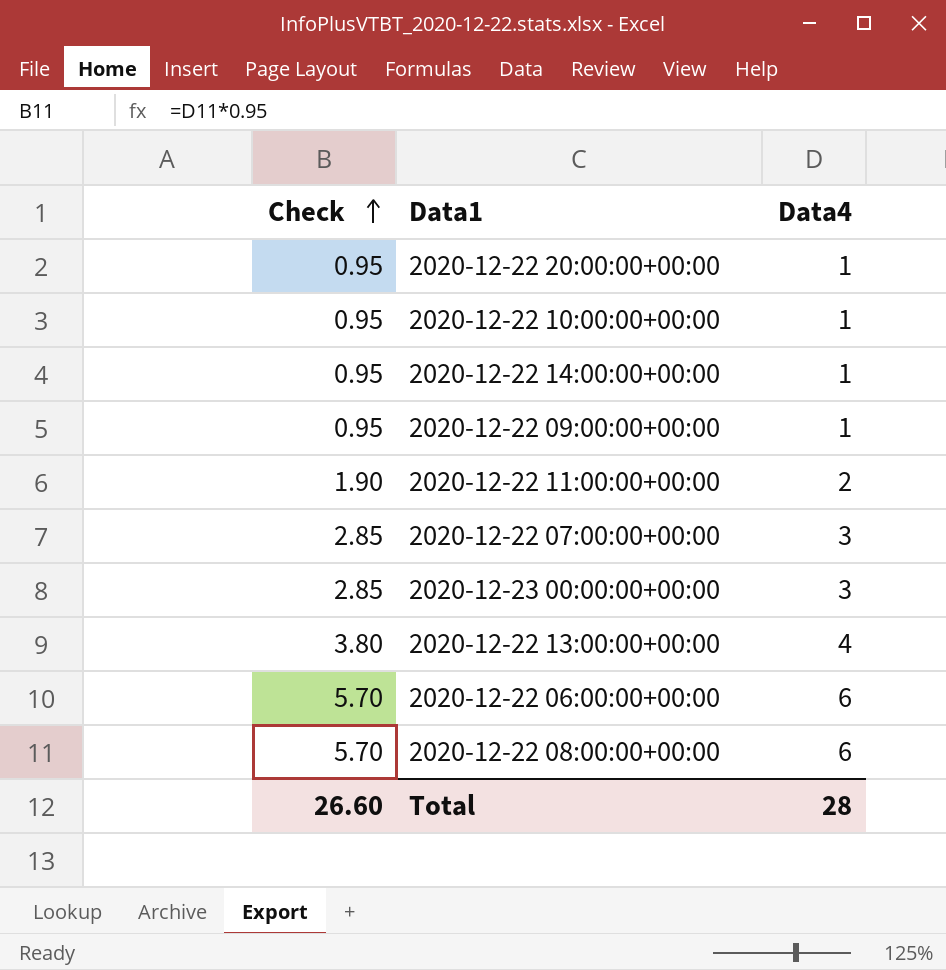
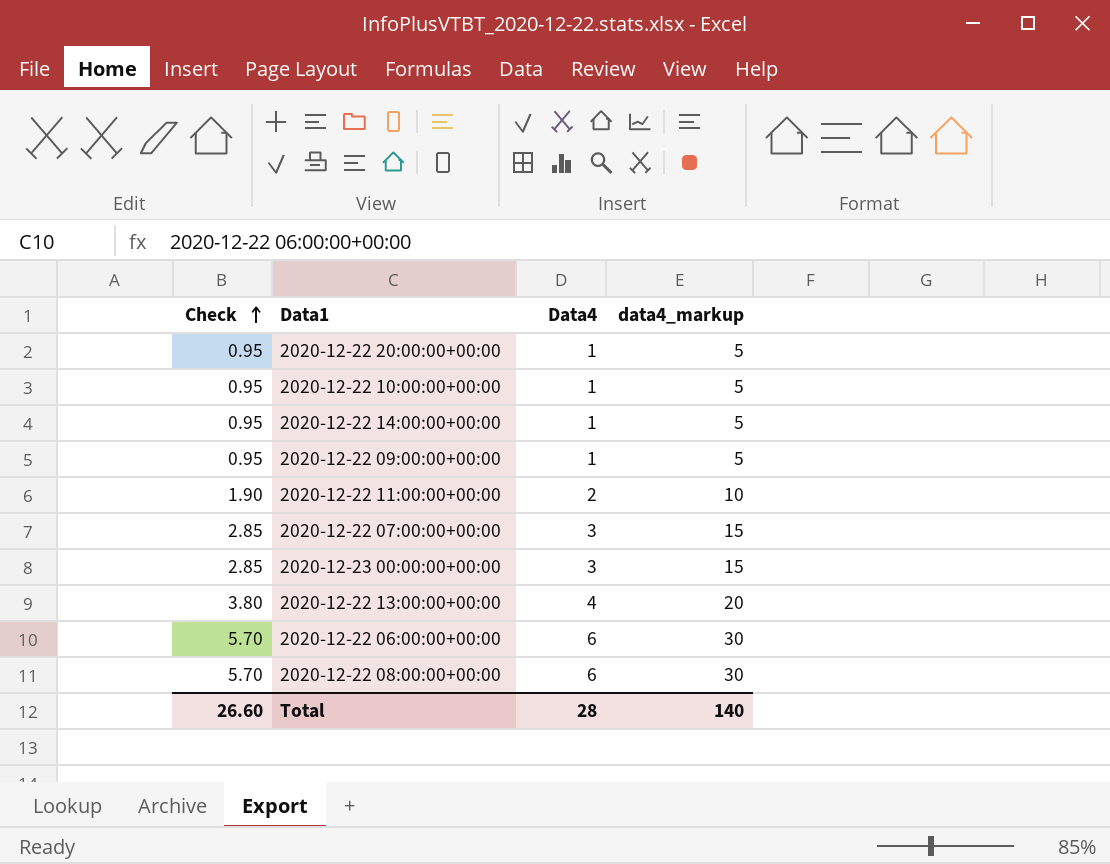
column data4_markup | formula: none -> [Data4] * 5

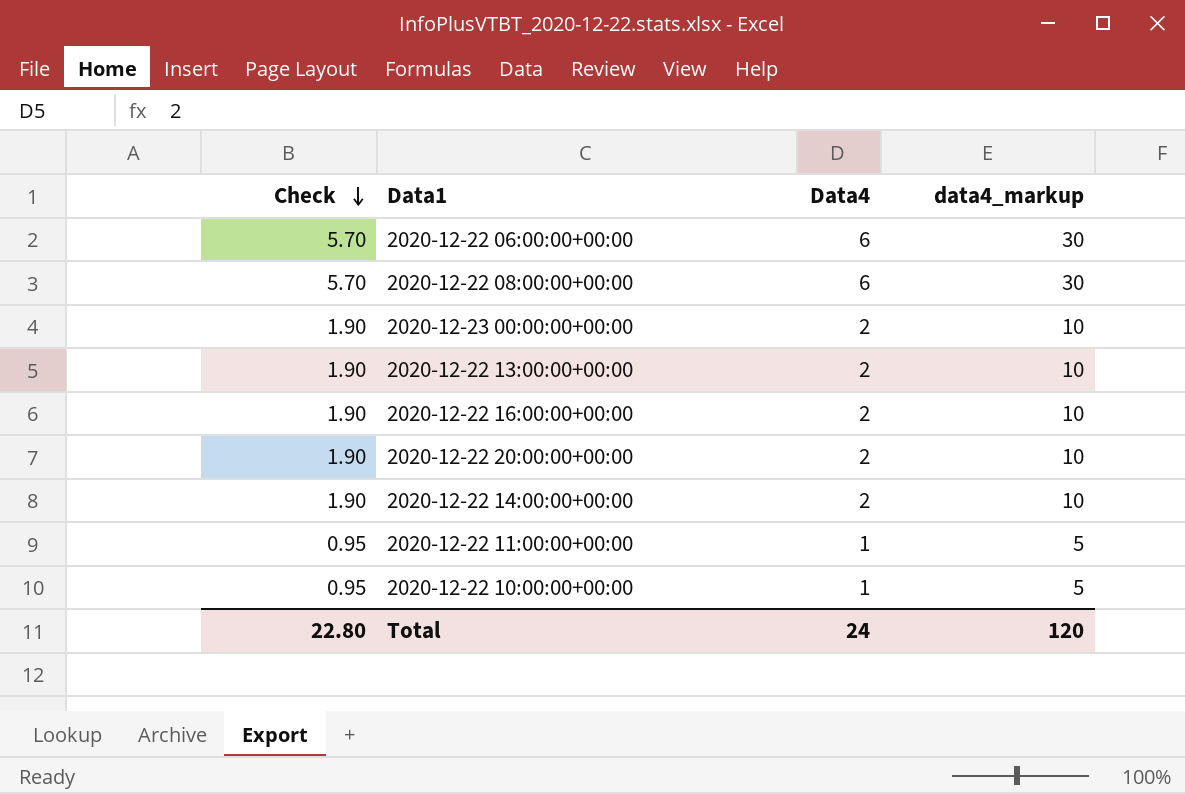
row order: Check ascending -> Check descending
row 2020-12-22 09:00:00+00:00: 0.95 | 1 | 5 -> none
row 2020-12-22 07:00:00+00:00: 2.85 | 3 | 15 -> none
2020-12-23 00:00:00+00:00 | Check: 2.85 -> 1.90
2020-12-23 00:00:00+00:00 | Data4: 3 -> 2
2020-12-23 00:00:00+00:00 | data4_markup: 15 -> 10
2020-12-22 13:00:00+00:00 | Check: 3.80 -> 1.90
2020-12-22 13:00:00+00:00 | Data4: 4 -> 2
2020-12-22 13:00:00+00:00 | data4_markup: 20 -> 10
row 2020-12-22 16:00:00+00:00: none -> 1.90 | 2 | 10
2020-12-22 20:00:00+00:00 | Check: 0.95 -> 1.90
2020-12-22 20:00:00+00:00 | Data4: 1 -> 2
2020-12-22 20:00:00+00:00 | data4_markup: 5 -> 10
2020-12-22 14:00:00+00:00 | Check: 0.95 -> 1.90
2020-12-22 14:00:00+00:00 | Data4: 1 -> 2
2020-12-22 14:00:00+00:00 | data4_markup: 5 -> 10
2020-12-22 11:00:00+00:00 | Check: 1.90 -> 0.95
2020-12-22 11:00:00+00:00 | Data4: 2 -> 1
2020-12-22 11:00:00+00:00 | data4_markup: 10 -> 5
Total | Check: 26.60 -> 22.80
Total | Data4: 28 -> 24
Total | data4_markup: 140 -> 120

